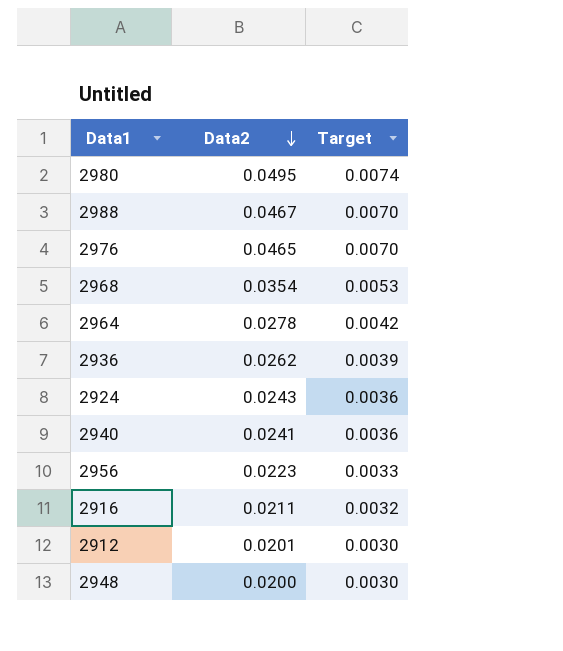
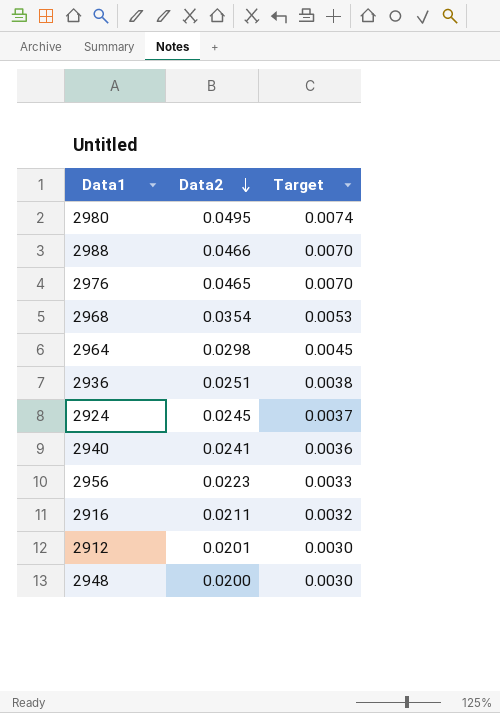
2988 | Data2: 0.0467 -> 0.0466
2964 | Data2: 0.0278 -> 0.0298
2964 | Target: 0.0042 -> 0.0045
2936 | Data2: 0.0262 -> 0.0251
2936 | Target: 0.0039 -> 0.0038
2924 | Data2: 0.0243 -> 0.0245
2924 | Target: 0.0036 -> 0.0037

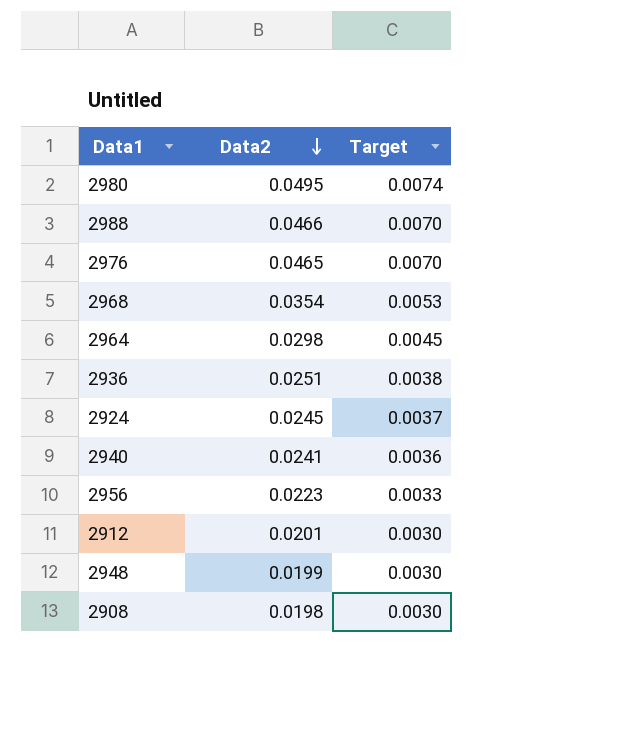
row 2916: 0.0211 | 0.0032 -> none
2948 | Data2: 0.0200 -> 0.0199
row 2908: none -> 0.0198 | 0.0030

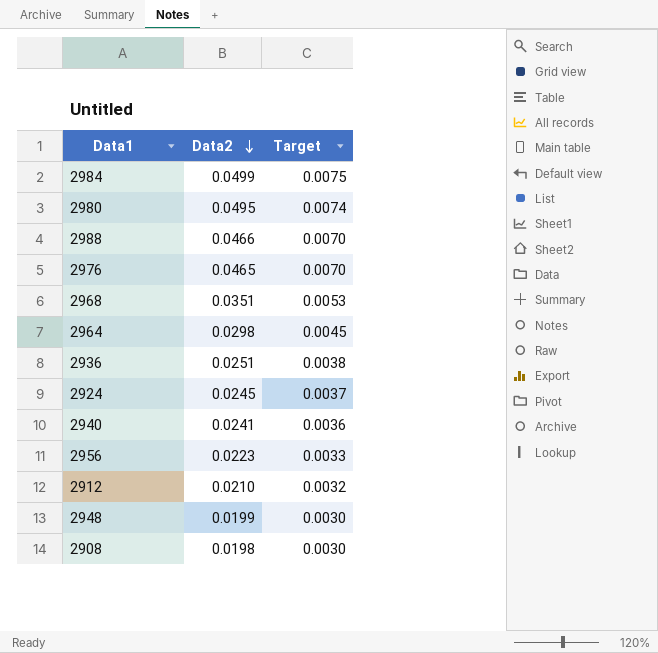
row 2984: none -> 0.0499 | 0.0075
2968 | Data2: 0.0354 -> 0.0351
2912 | Data2: 0.0201 -> 0.0210
2912 | Target: 0.0030 -> 0.0032

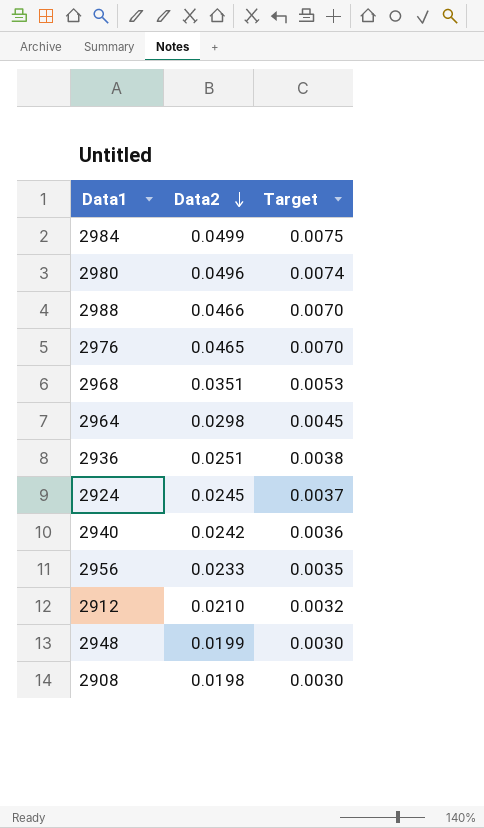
2980 | Data2: 0.0495 -> 0.0496
2940 | Data2: 0.0241 -> 0.0242
2956 | Data2: 0.0223 -> 0.0233
2956 | Target: 0.0033 -> 0.0035

